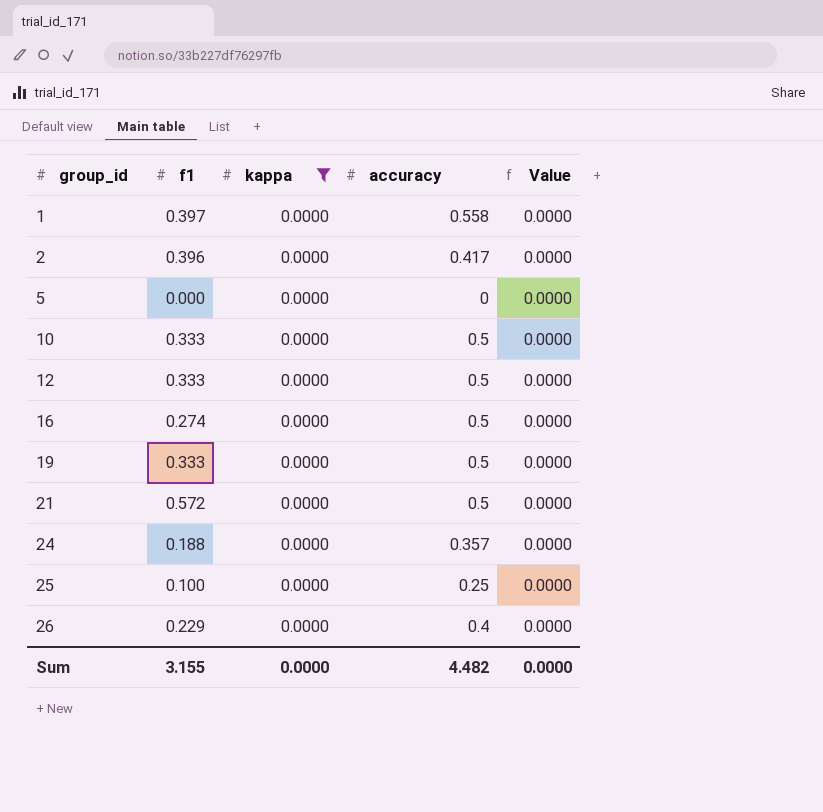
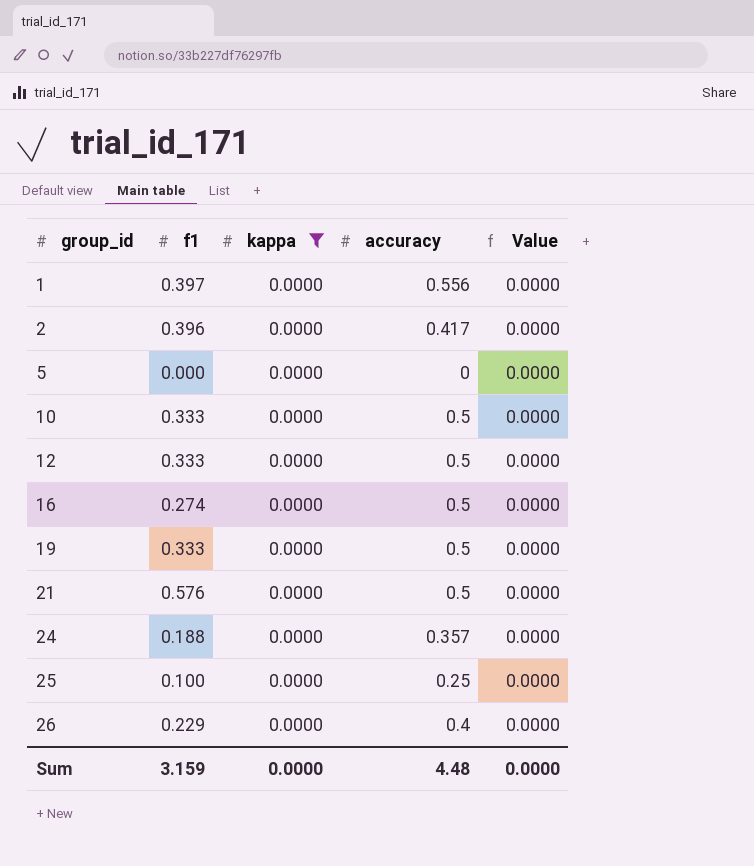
1 | accuracy: 0.558 -> 0.556
21 | f1: 0.572 -> 0.576
Sum | f1: 3.155 -> 3.159
Sum | accuracy: 4.482 -> 4.48

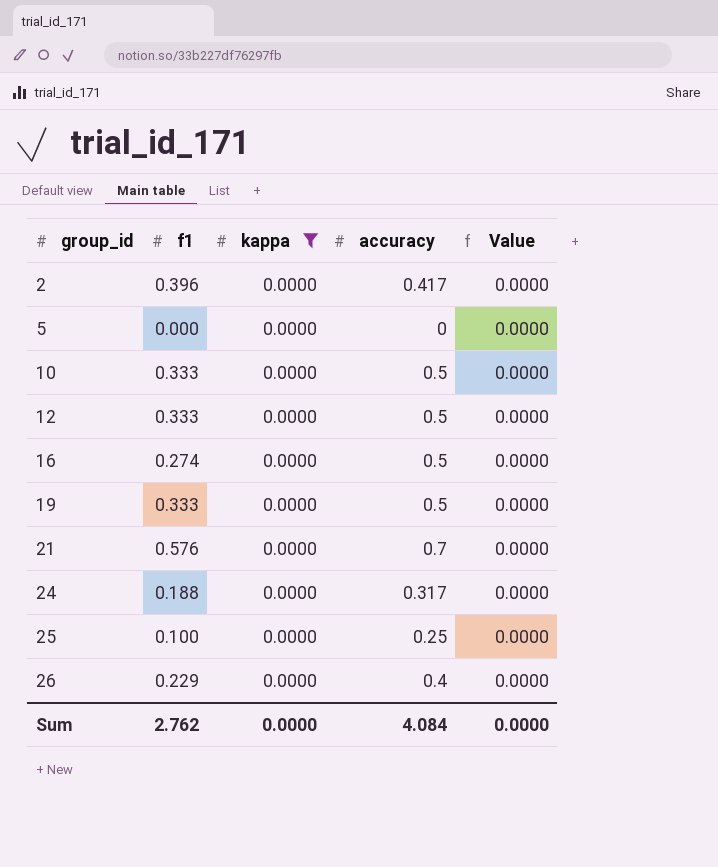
row 1: 0.397 | 0.0000 | 0.556 | 0.0000 -> none
21 | accuracy: 0.5 -> 0.7
24 | accuracy: 0.357 -> 0.317
Sum | f1: 3.159 -> 2.762
Sum | accuracy: 4.48 -> 4.084

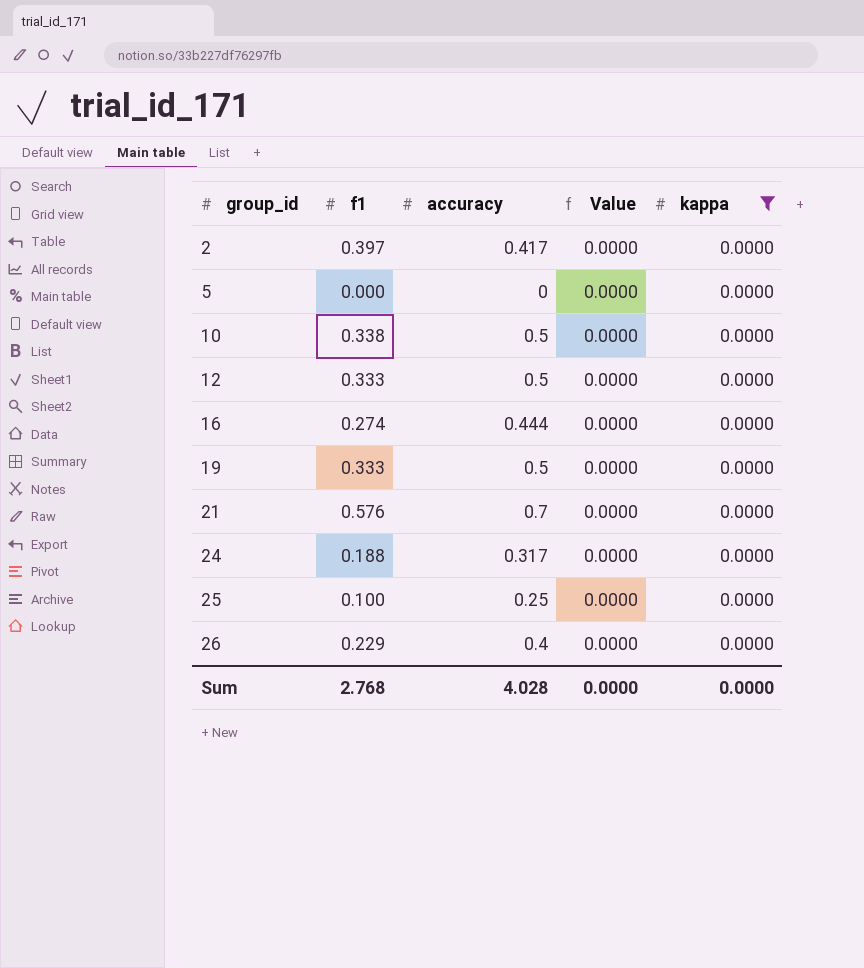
column kappa | position: 3 -> 5
2 | f1: 0.396 -> 0.397
10 | f1: 0.333 -> 0.338
16 | accuracy: 0.5 -> 0.444
Sum | f1: 2.762 -> 2.768
Sum | accuracy: 4.084 -> 4.028

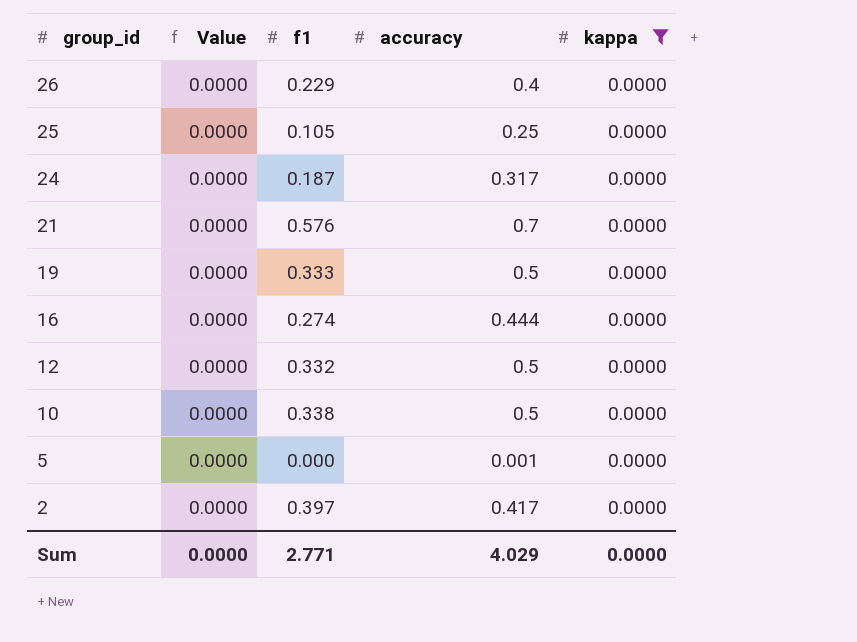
row order: group_id ascending -> group_id descending
column Value | position: 4 -> 2
25 | f1: 0.100 -> 0.105
24 | f1: 0.188 -> 0.187
12 | f1: 0.333 -> 0.332
5 | accuracy: 0 -> 0.001
Sum | f1: 2.768 -> 2.771
Sum | accuracy: 4.028 -> 4.029

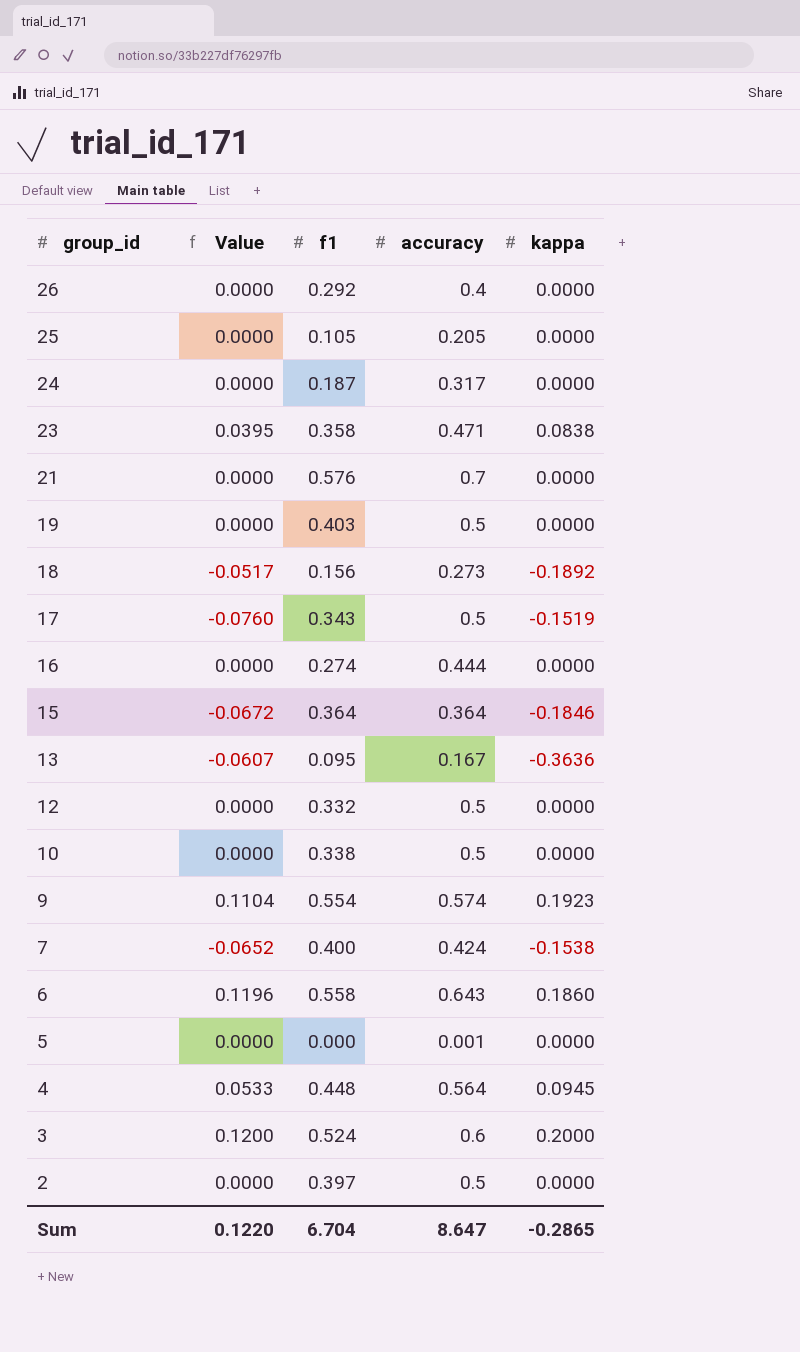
filter: kappa = 0.0000 -> none
26 | f1: 0.229 -> 0.292
25 | accuracy: 0.25 -> 0.205
19 | f1: 0.333 -> 0.403
2 | accuracy: 0.417 -> 0.5
Sum | Value: 0.0000 -> 0.1220
Sum | f1: 2.771 -> 6.704
Sum | accuracy: 4.029 -> 8.647
Sum | kappa: 0.0000 -> -0.2865

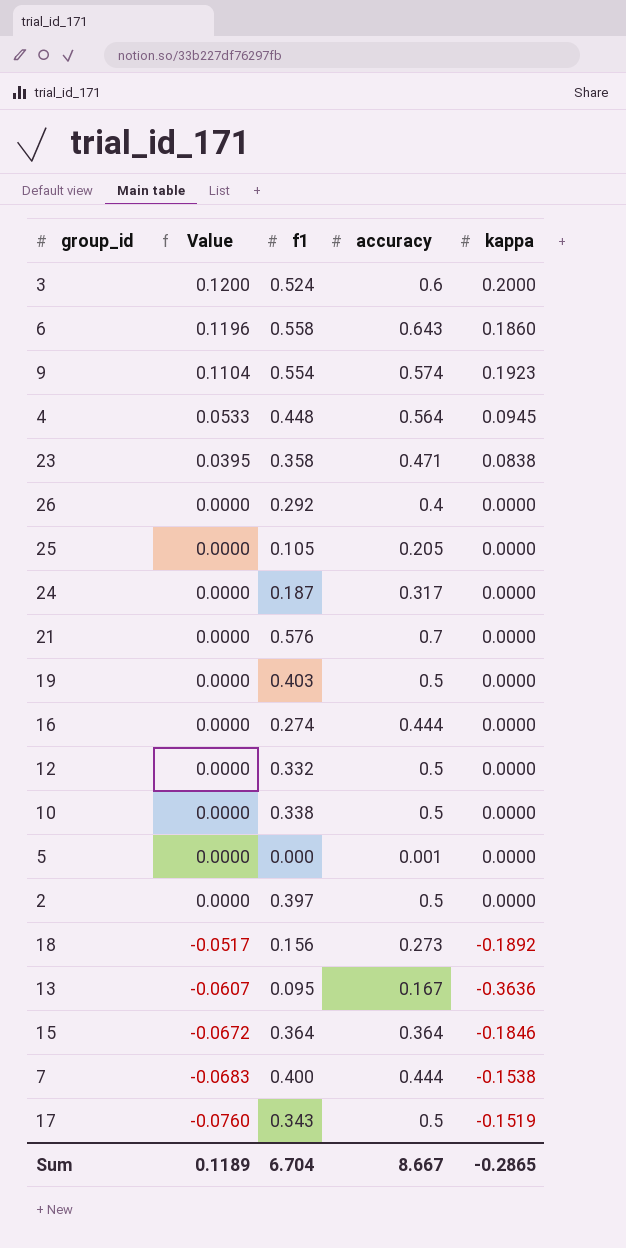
row order: group_id descending -> Value descending
7 | Value: -0.0652 -> -0.0683
7 | accuracy: 0.424 -> 0.444
Sum | Value: 0.1220 -> 0.1189
Sum | accuracy: 8.647 -> 8.667

